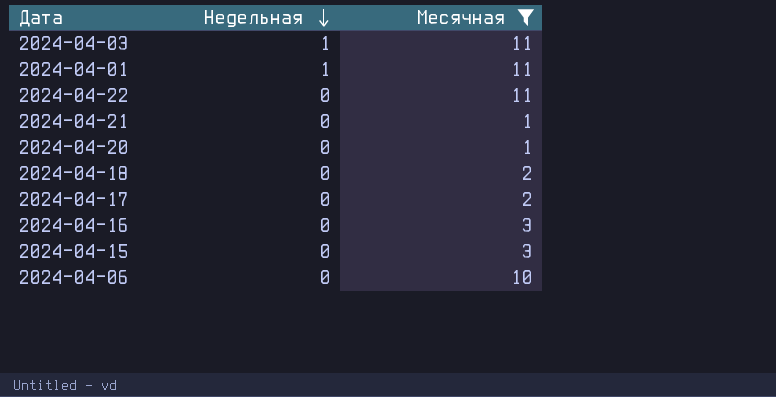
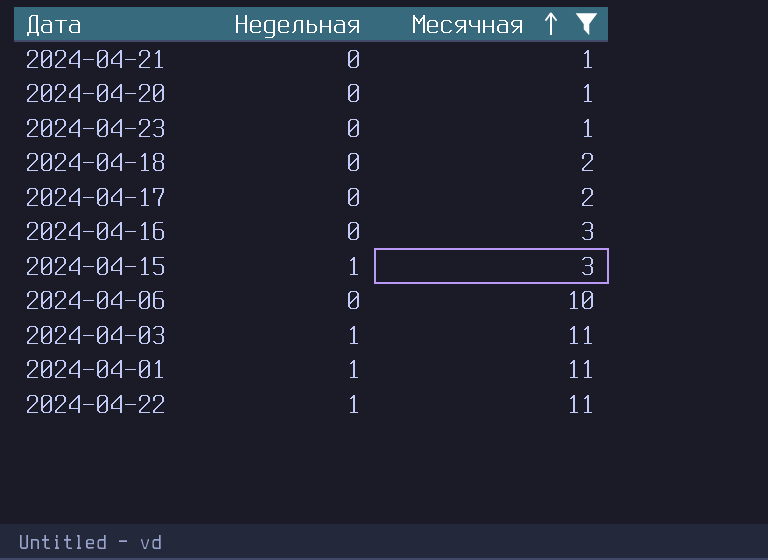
row order: Недельная descending -> Месячная ascending
row 2024-04-23: none -> 0 | 1
2024-04-15 | Недельная: 0 -> 1
2024-04-22 | Недельная: 0 -> 1

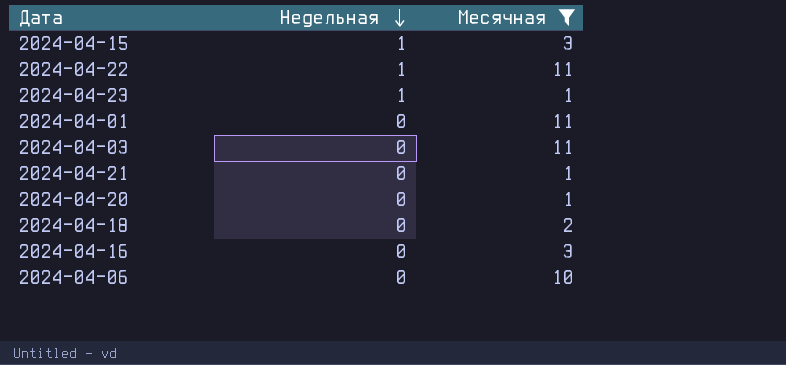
row order: Месячная ascending -> Недельная descending
row 2024-04-17: 0 | 2 -> none
2024-04-23 | Недельная: 0 -> 1
2024-04-01 | Недельная: 1 -> 0
2024-04-03 | Недельная: 1 -> 0

